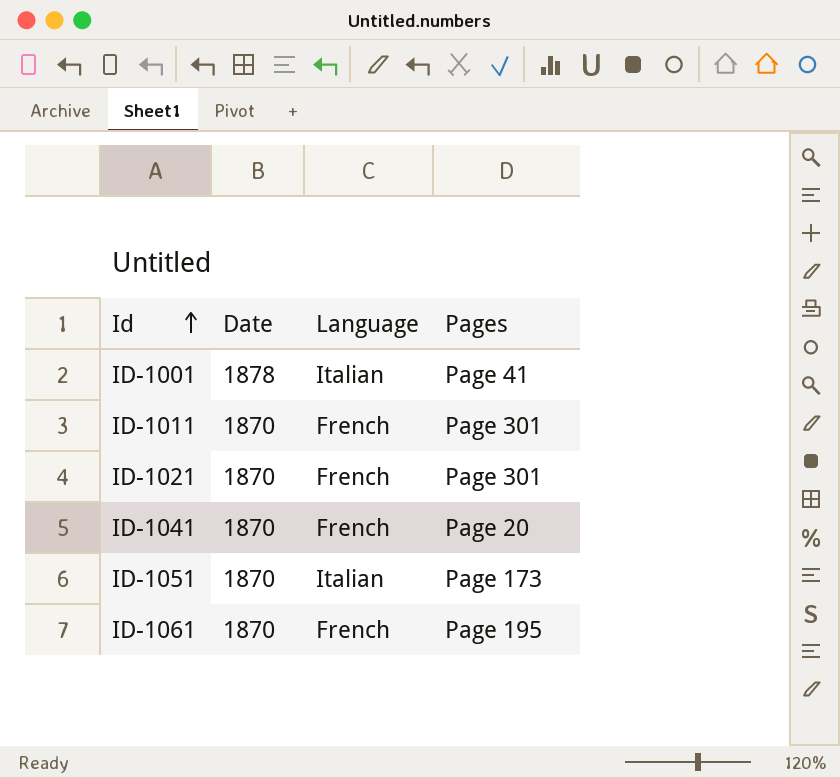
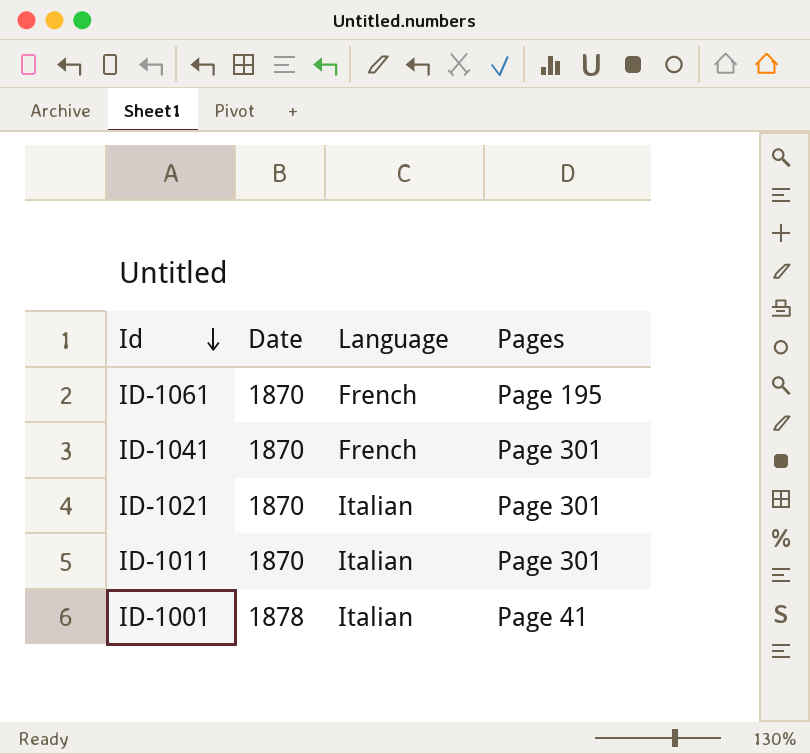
row order: Id ascending -> Id descending
row ID-1051: 1870 | Italian | Page 173 -> none
ID-1041 | Pages: Page 20 -> Page 301
ID-1021 | Language: French -> Italian
ID-1011 | Language: French -> Italian

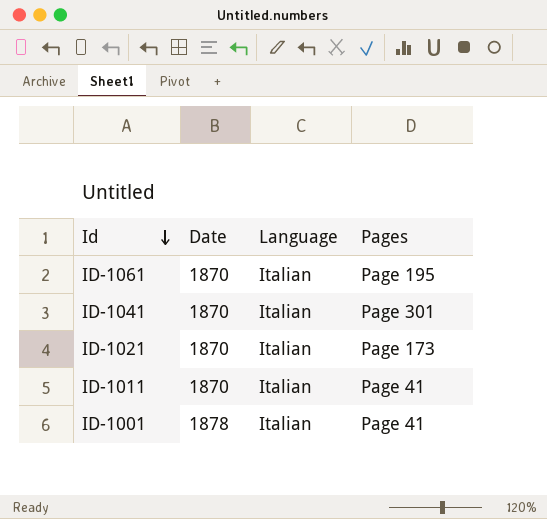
ID-1061 | Language: French -> Italian
ID-1041 | Language: French -> Italian
ID-1021 | Pages: Page 301 -> Page 173
ID-1011 | Pages: Page 301 -> Page 41

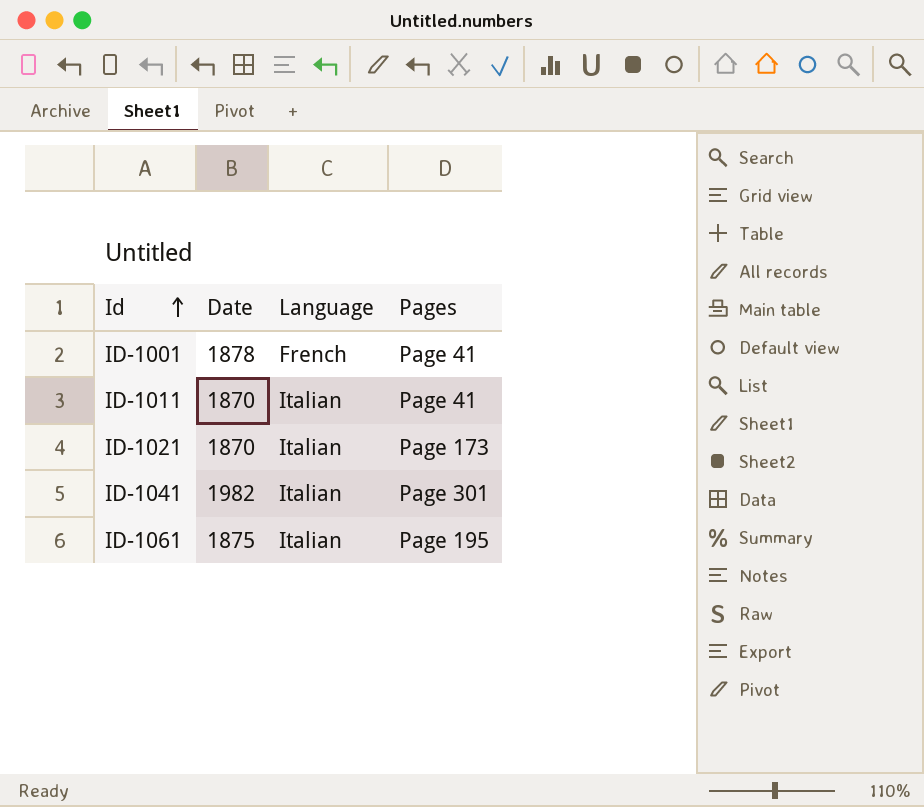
row order: Id descending -> Id ascending
ID-1001 | Language: Italian -> French
ID-1041 | Date: 1870 -> 1982
ID-1061 | Date: 1870 -> 1875

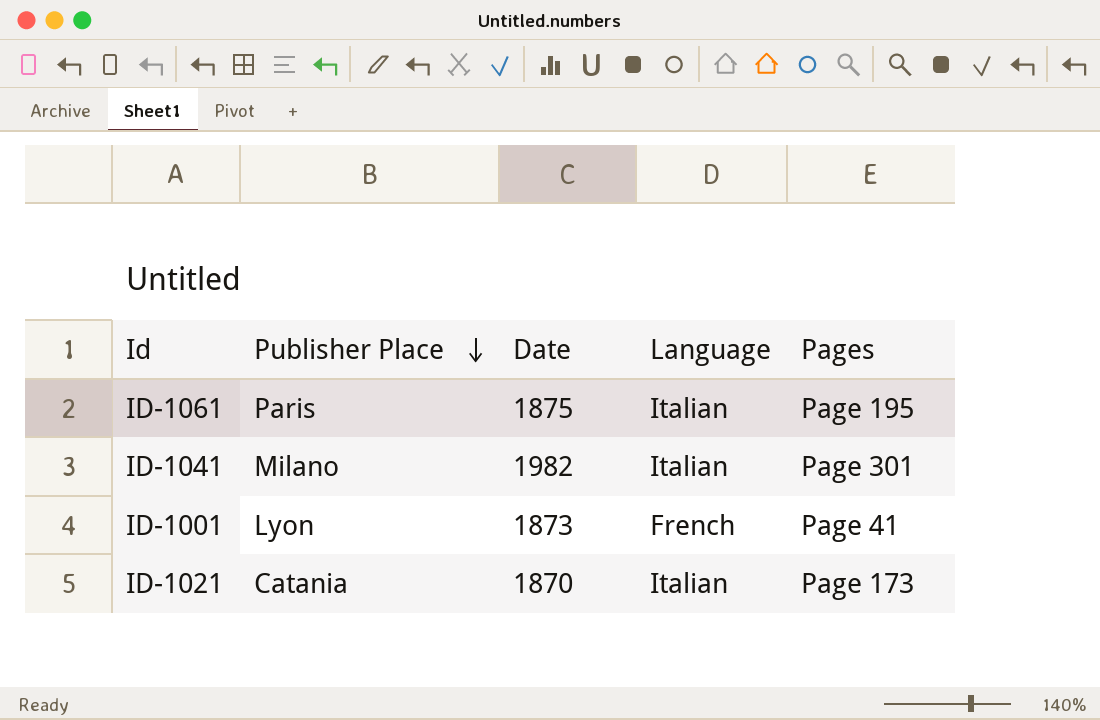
row order: Id ascending -> Publisher Place descending
column Publisher Place | position: none -> 2
row ID-1011: 1870 | Italian | Page 41 -> none
ID-1001 | Date: 1878 -> 1873

